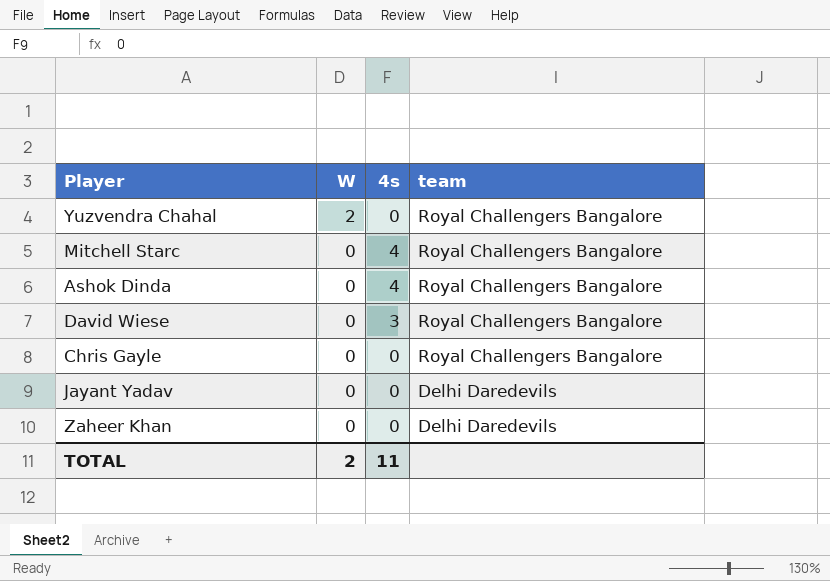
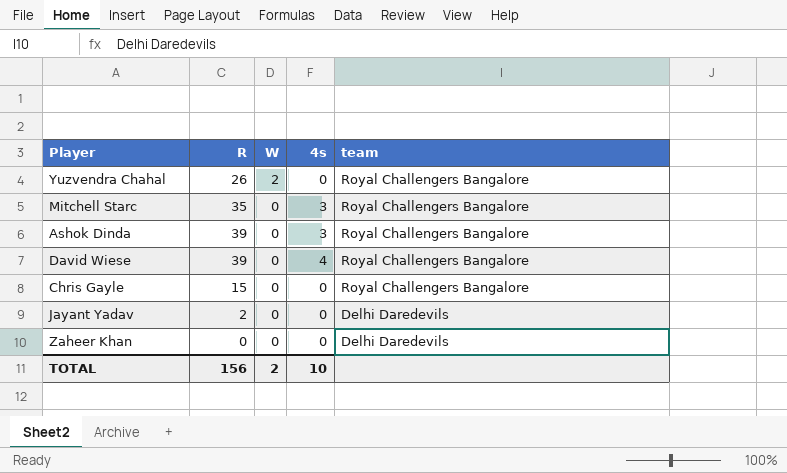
column R | position: none -> 2
Mitchell Starc | 4s: 4 -> 3
Ashok Dinda | 4s: 4 -> 3
David Wiese | 4s: 3 -> 4
TOTAL | 4s: 11 -> 10

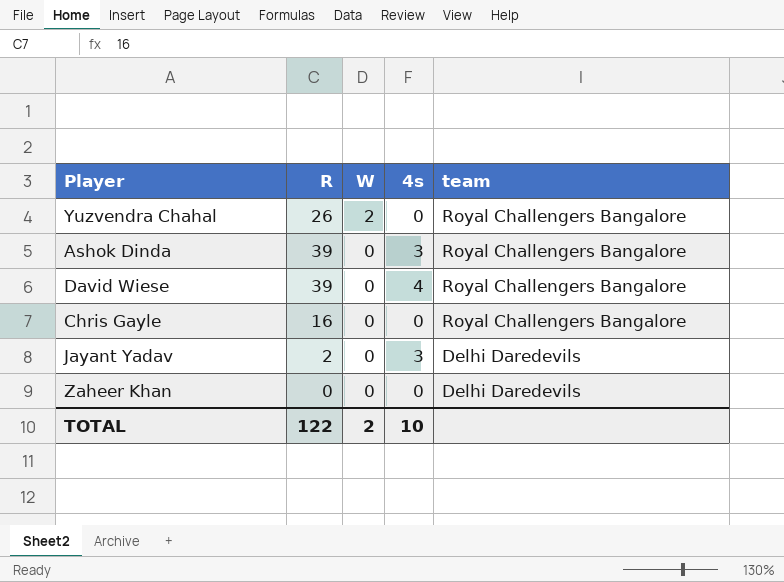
row Mitchell Starc: 35 | 0 | 3 | Royal Challengers Bangalore -> none
Chris Gayle | R: 15 -> 16
Jayant Yadav | 4s: 0 -> 3
TOTAL | R: 156 -> 122

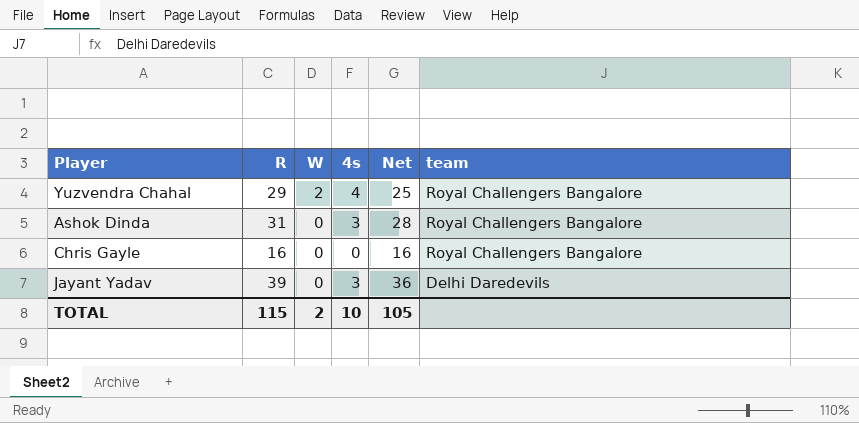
column Net | formula: none -> [R] - [4s]
row David Wiese: 39 | 0 | 4 | Royal Challengers Bangalore -> none
row Zaheer Khan: 0 | 0 | 0 | Delhi Daredevils -> none
Yuzvendra Chahal | R: 26 -> 29
Yuzvendra Chahal | 4s: 0 -> 4
Ashok Dinda | R: 39 -> 31
Jayant Yadav | R: 2 -> 39
TOTAL | R: 122 -> 115

